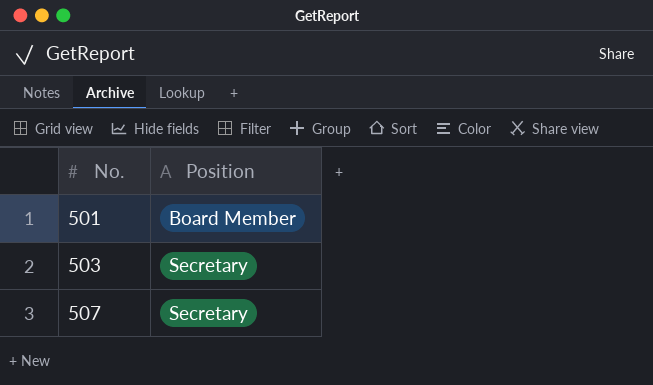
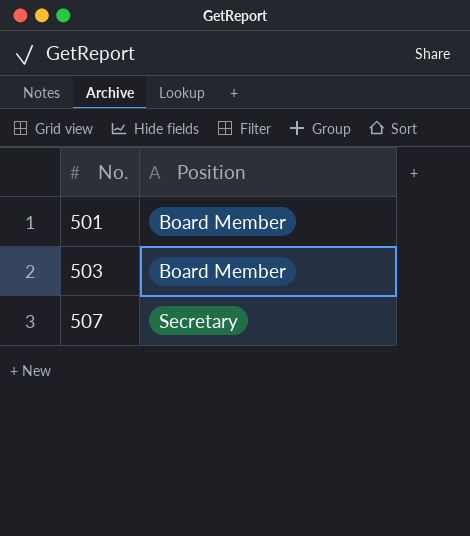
503 | Position: Secretary -> Board Member

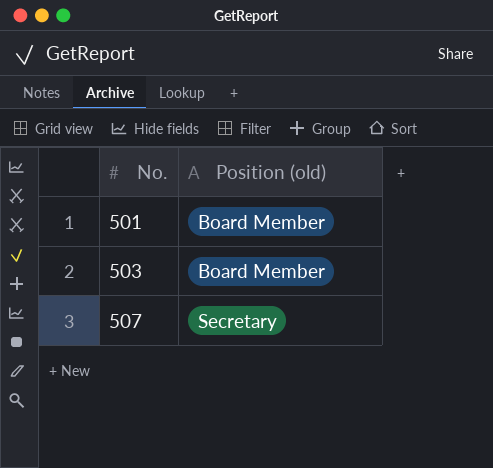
column name: Position -> Position (old)

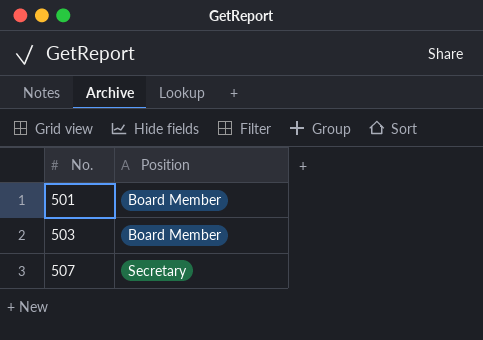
column name: Position (old) -> Position

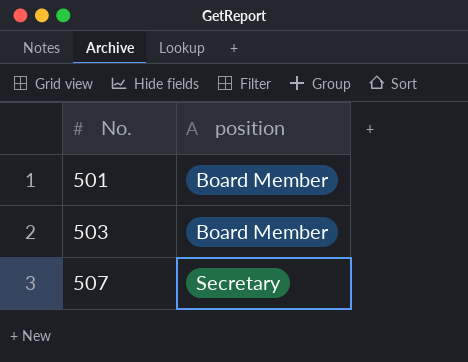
column name: Position -> position

